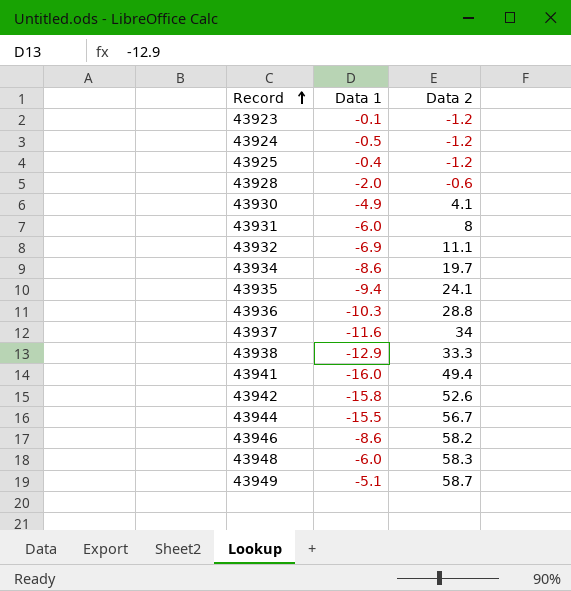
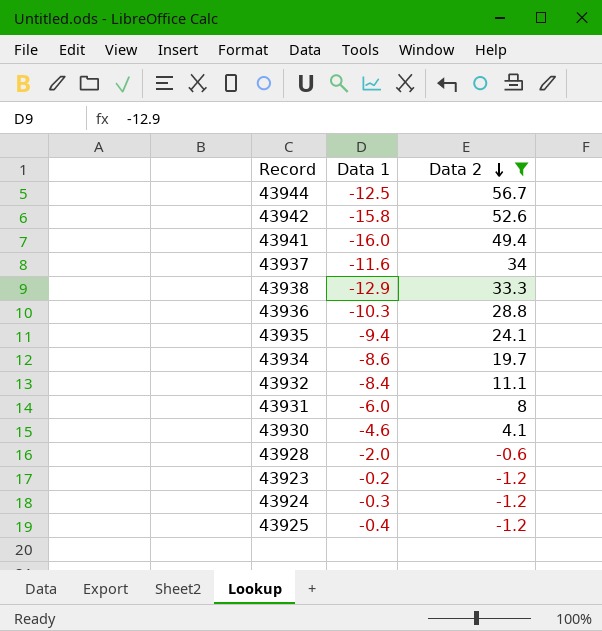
filter: none -> Data 2 <= 56.7
row order: Record ascending -> Data 2 descending
43944 | Data 1: -15.5 -> -12.5
43932 | Data 1: -6.9 -> -8.4
43930 | Data 1: -4.9 -> -4.6
43923 | Data 1: -0.1 -> -0.2
43924 | Data 1: -0.5 -> -0.3

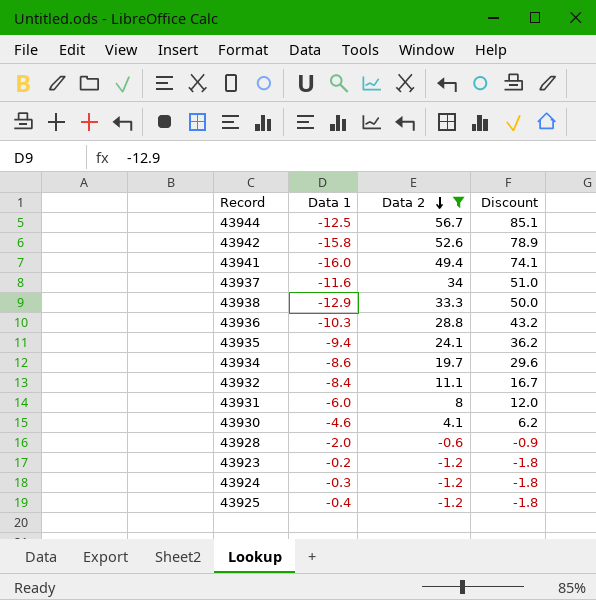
column Discount | formula: none -> [Data 2] * 1.5

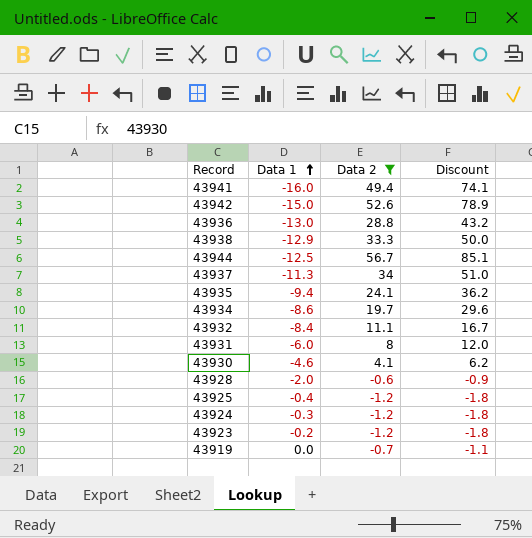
row order: Data 2 descending -> Data 1 ascending
43942 | Data 1: -15.8 -> -15.0
43936 | Data 1: -10.3 -> -13.0
43937 | Data 1: -11.6 -> -11.3
row 43919: none -> 0.0 | -0.7 | -1.1

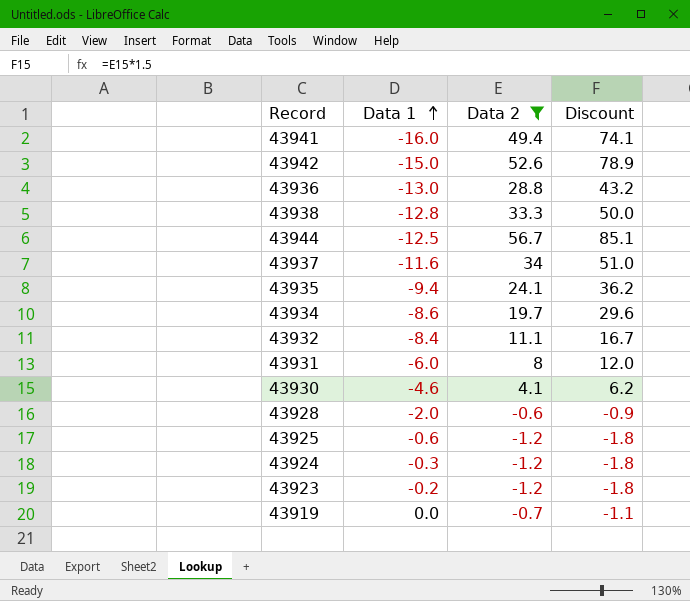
43938 | Data 1: -12.9 -> -12.8
43937 | Data 1: -11.3 -> -11.6
43925 | Data 1: -0.4 -> -0.6

